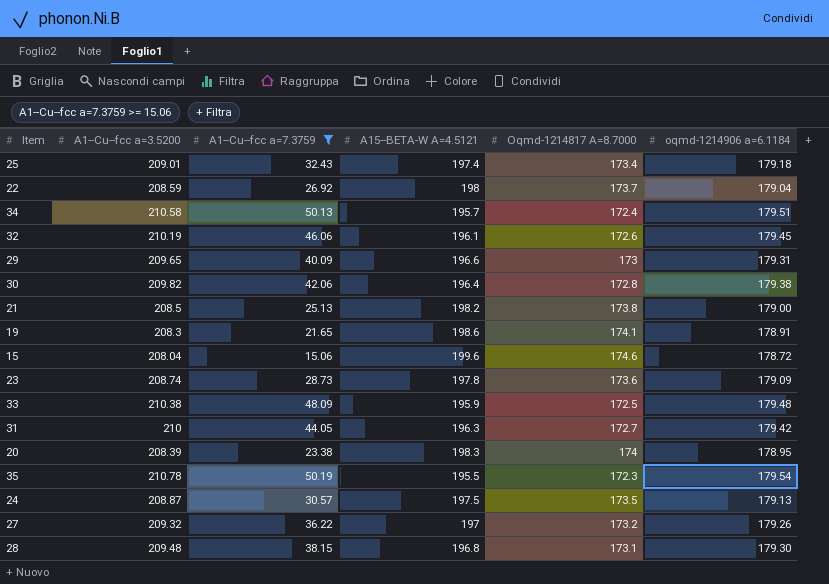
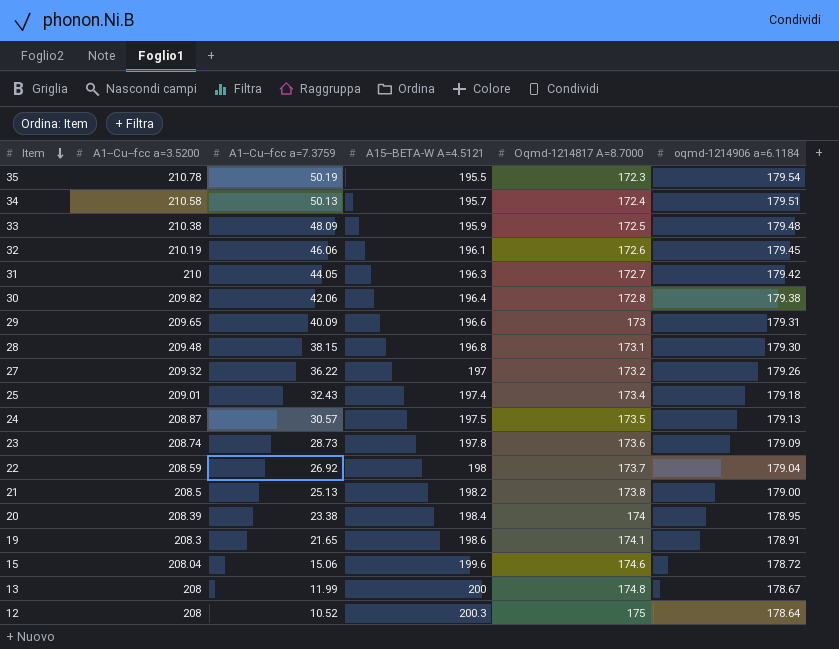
filter: A1--Cu--fcc a=7.3759 >= 15.06 -> none
row order: none -> Item descending
20 | A15--BETA-W A=4.5121: 198.3 -> 198.4

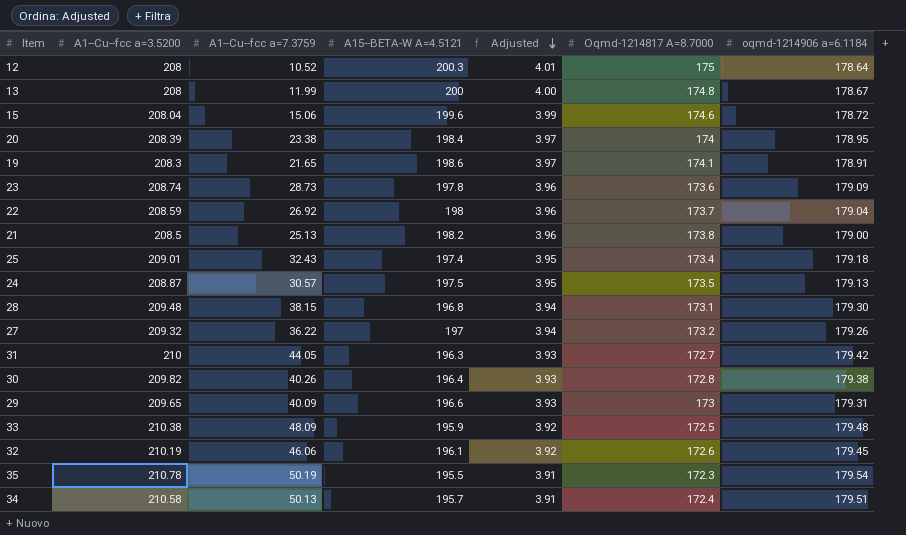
row order: Item descending -> Adjusted descending
column Adjusted | formula: none -> [A15--BETA-W A=4.5121] * 0.02
30 | A1--Cu--fcc a=7.3759: 42.06 -> 40.26

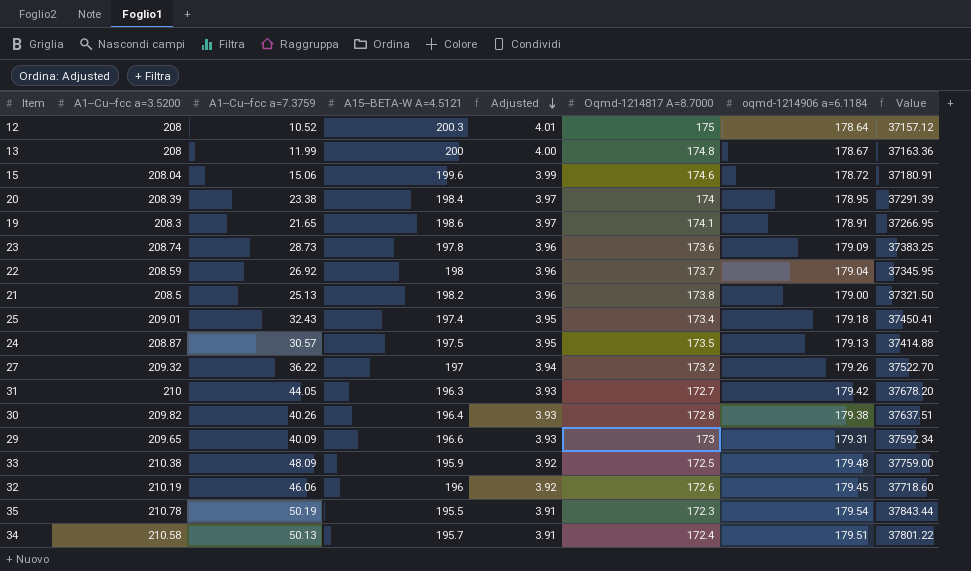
column Value | formula: none -> [A1--Cu--fcc a=3.5200] * [oqmd-1214906 a=6.1184]
row 28: 209.48 | 38.15 | 196.8 | 3.94 | 173.1 | 179.30 -> none
32 | A15--BETA-W A=4.5121: 196.1 -> 196

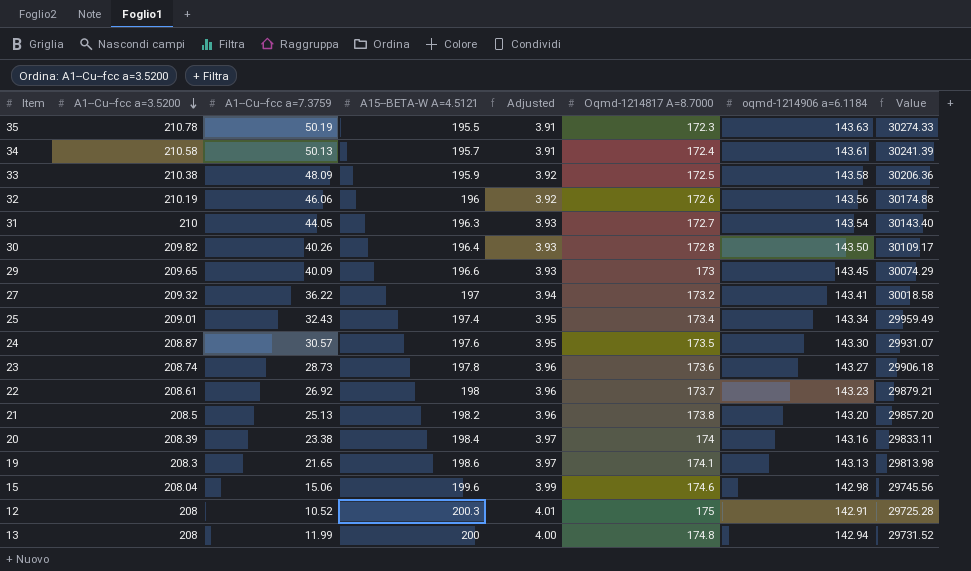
row order: Adjusted descending -> A1--Cu--fcc a=3.5200 descending
35 | oqmd-1214906 a=6.1184: 179.54 -> 143.63
35 | Value: 37843.44 -> 30274.33
34 | oqmd-1214906 a=6.1184: 179.51 -> 143.61
34 | Value: 37801.22 -> 30241.39
33 | oqmd-1214906 a=6.1184: 179.48 -> 143.58
33 | Value: 37759.00 -> 30206.36
32 | oqmd-1214906 a=6.1184: 179.45 -> 143.56
32 | Value: 37718.60 -> 30174.88
31 | oqmd-1214906 a=6.1184: 179.42 -> 143.54
31 | Value: 37678.20 -> 30143.40
30 | oqmd-1214906 a=6.1184: 179.38 -> 143.50
30 | Value: 37637.51 -> 30109.17
29 | oqmd-1214906 a=6.1184: 179.31 -> 143.45
29 | Value: 37592.34 -> 30074.29
27 | oqmd-1214906 a=6.1184: 179.26 -> 143.41
27 | Value: 37522.70 -> 30018.58
25 | oqmd-1214906 a=6.1184: 179.18 -> 143.34
25 | Value: 37450.41 -> 29959.49
24 | A15--BETA-W A=4.5121: 197.5 -> 197.6
24 | oqmd-1214906 a=6.1184: 179.13 -> 143.30
24 | Value: 37414.88 -> 29931.07
23 | oqmd-1214906 a=6.1184: 179.09 -> 143.27
23 | Value: 37383.25 -> 29906.18
22 | A1--Cu--fcc a=3.5200: 208.59 -> 208.61
22 | oqmd-1214906 a=6.1184: 179.04 -> 143.23
22 | Value: 37345.95 -> 29879.21
21 | oqmd-1214906 a=6.1184: 179.00 -> 143.20
21 | Value: 37321.50 -> 29857.20
20 | oqmd-1214906 a=6.1184: 178.95 -> 143.16
20 | Value: 37291.39 -> 29833.11
19 | oqmd-1214906 a=6.1184: 178.91 -> 143.13
19 | Value: 37266.95 -> 29813.98
15 | oqmd-1214906 a=6.1184: 178.72 -> 142.98
15 | Value: 37180.91 -> 29745.56
12 | oqmd-1214906 a=6.1184: 178.64 -> 142.91
12 | Value: 37157.12 -> 29725.28
13 | oqmd-1214906 a=6.1184: 178.67 -> 142.94
13 | Value: 37163.36 -> 29731.52

